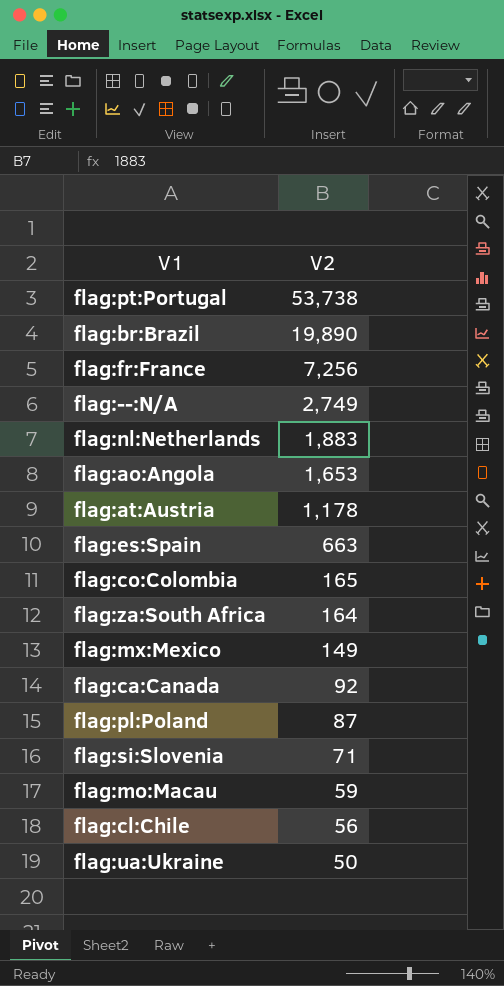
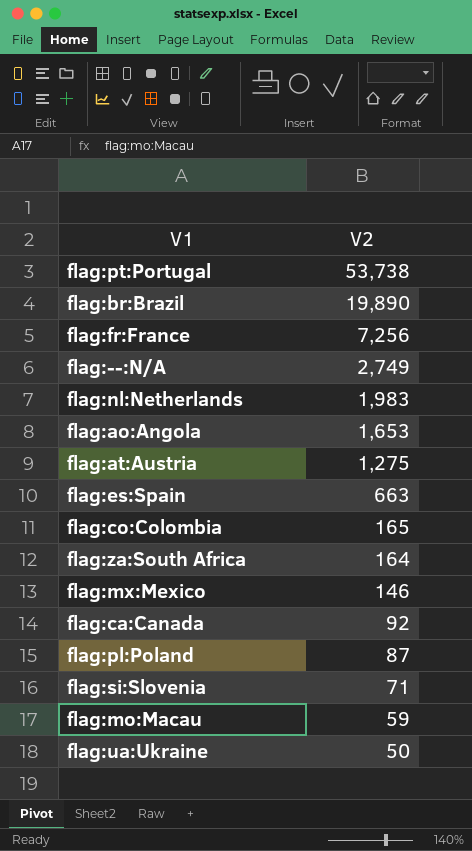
row flag:cl:Chile: 56 -> none
flag:nl:Netherlands | V2: 1,883 -> 1,983
flag:at:Austria | V2: 1,178 -> 1,275
flag:mx:Mexico | V2: 149 -> 146

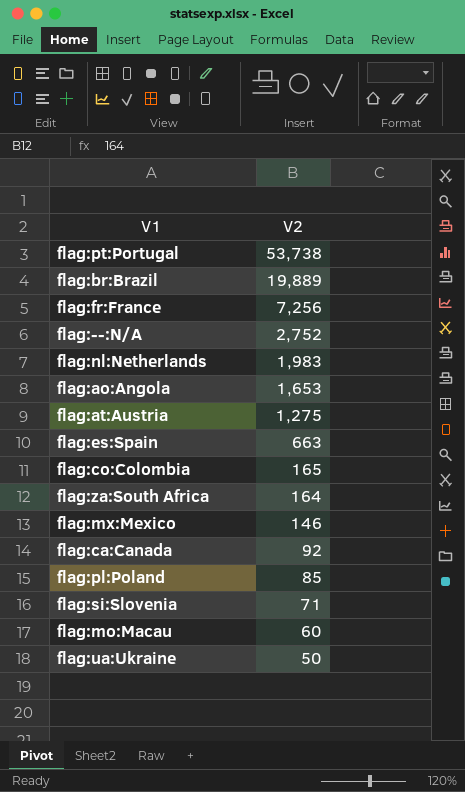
flag:br:Brazil | V2: 19,890 -> 19,889
flag:--:N/A | V2: 2,749 -> 2,752
flag:pl:Poland | V2: 87 -> 85
flag:mo:Macau | V2: 59 -> 60

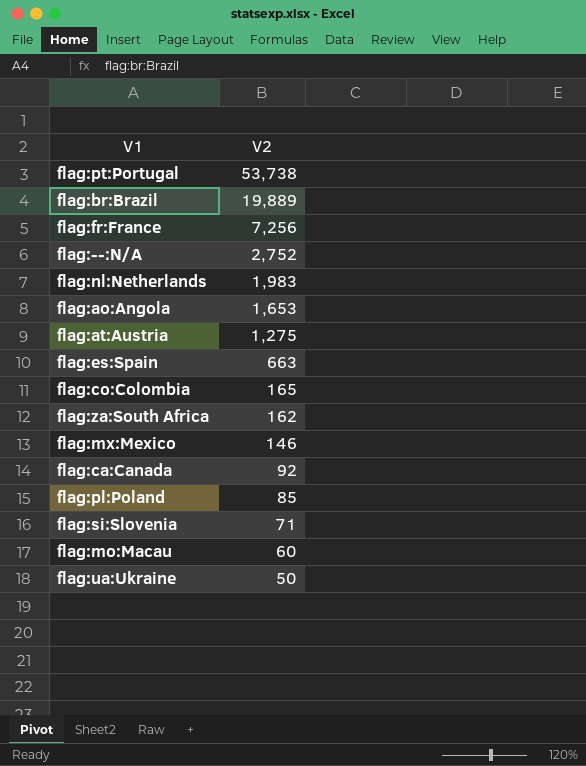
flag:za:South Africa | V2: 164 -> 162

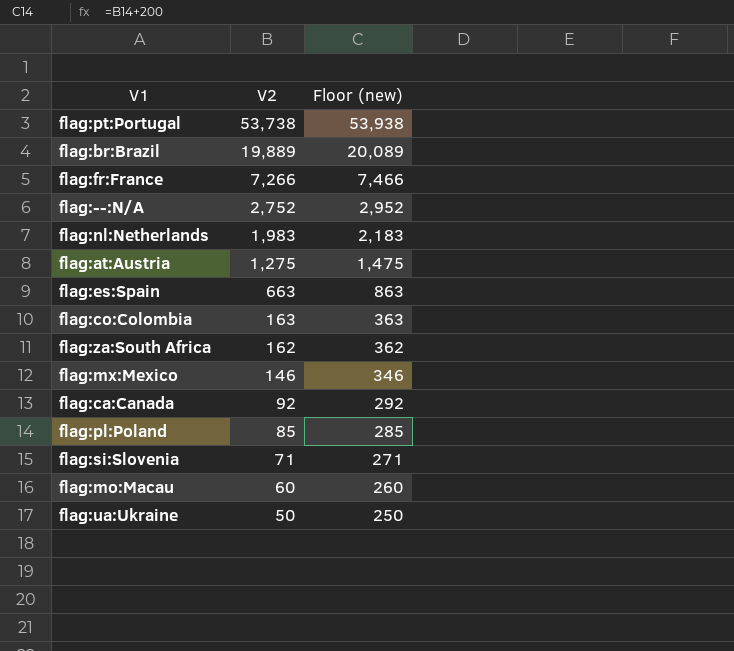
column Floor (new) | formula: none -> [V2] + 200
row flag:ao:Angola: 1,653 -> none
flag:fr:France | V2: 7,256 -> 7,266
flag:co:Colombia | V2: 165 -> 163

